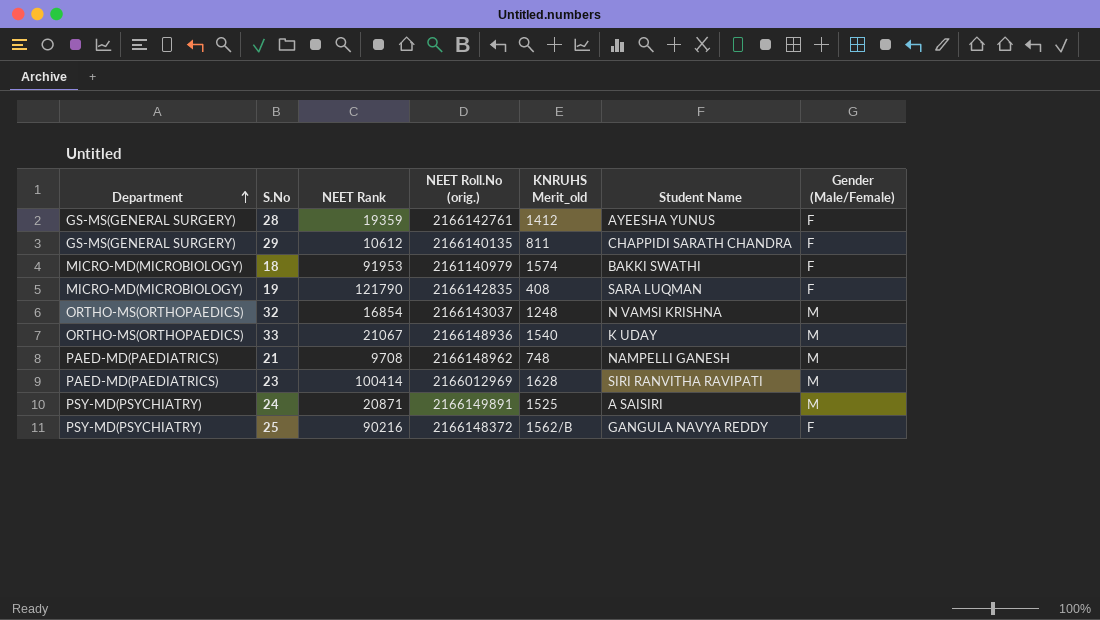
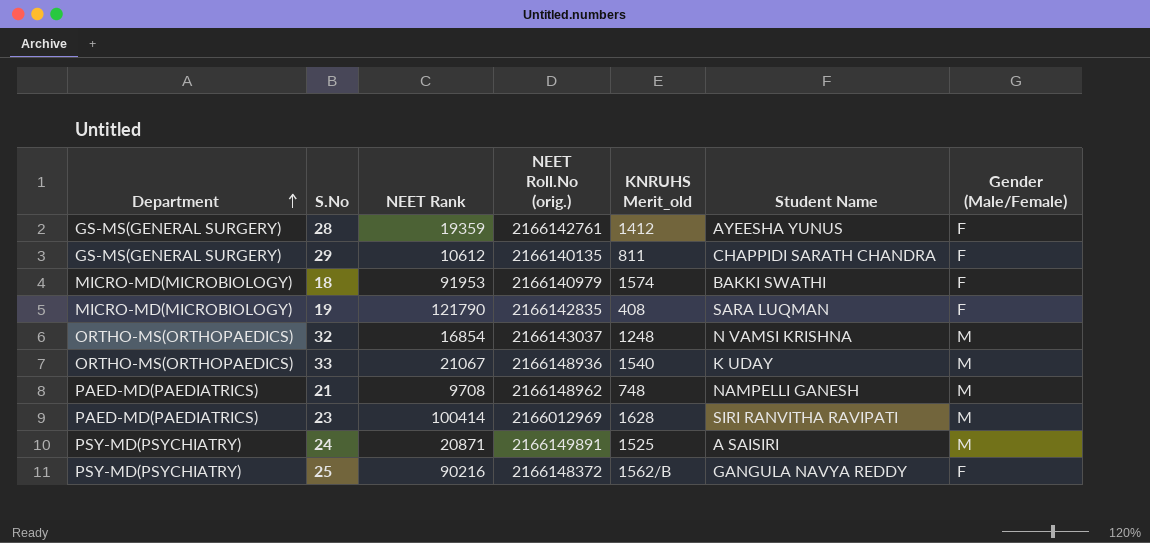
18 | NEET Roll.No (orig.): 2161140979 -> 2166140979

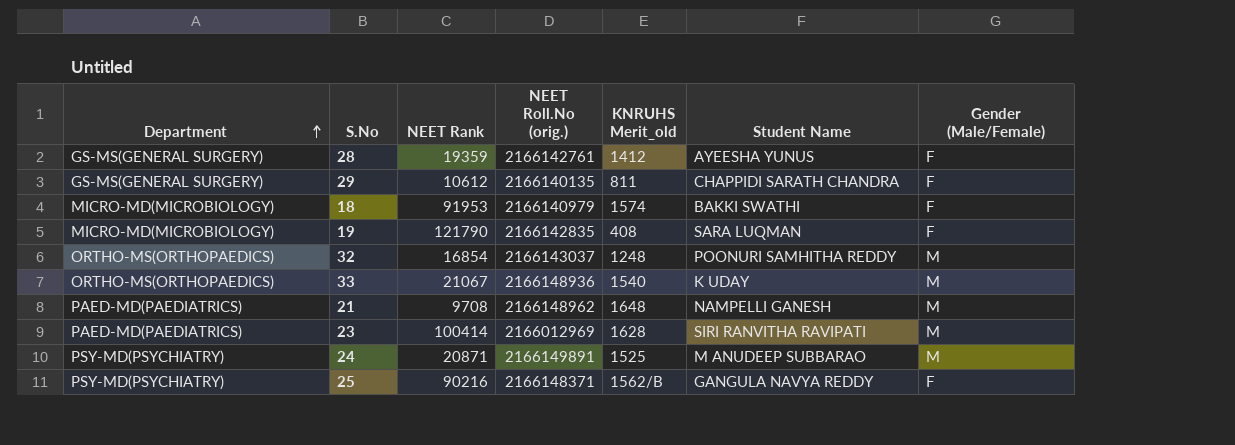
32 | Student Name: N VAMSI KRISHNA -> POONURI SAMHITHA REDDY
21 | KNRUHS Merit_old: 748 -> 1648
24 | Student Name: A SAISIRI -> M ANUDEEP SUBBARAO
25 | NEET Roll.No (orig.): 2166148372 -> 2166148371

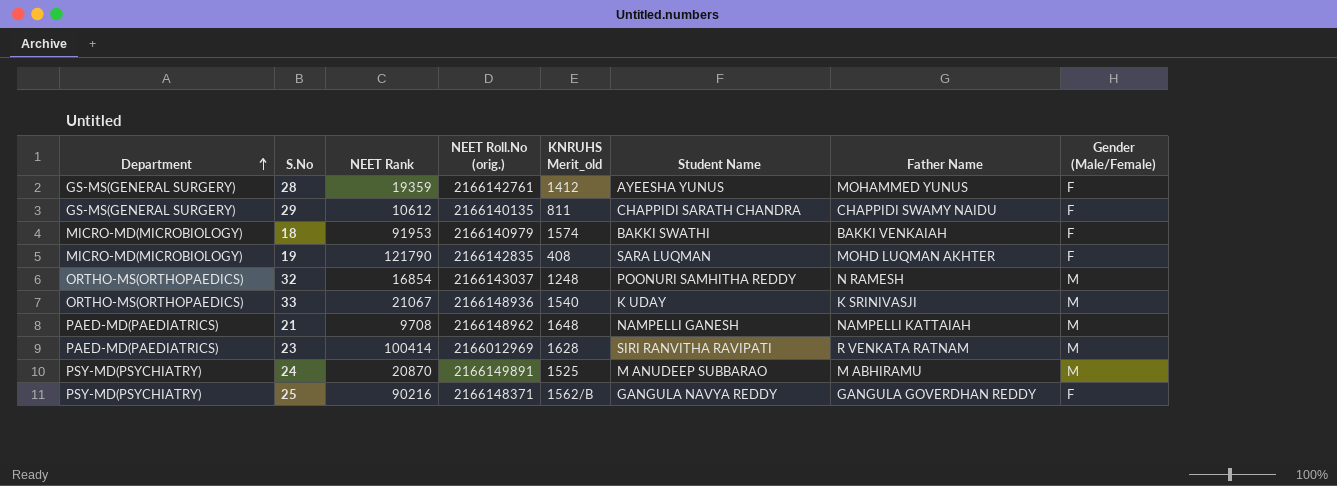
column Father Name | position: none -> 7
24 | NEET Rank: 20871 -> 20870

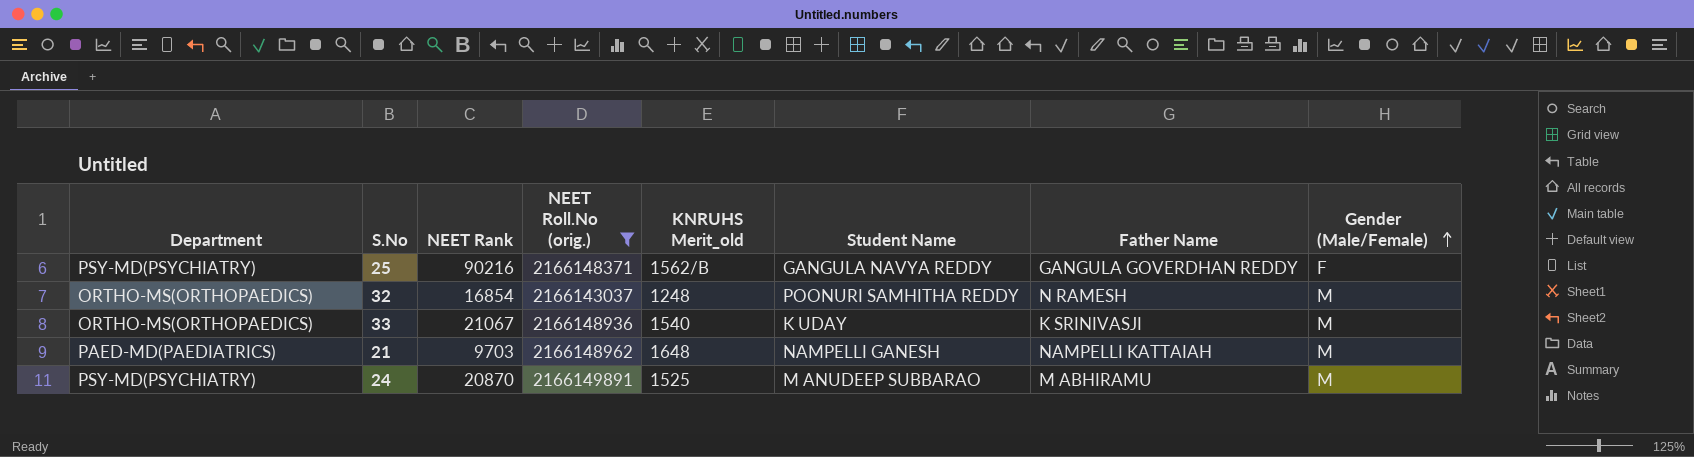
filter: none -> NEET Roll.No (orig.) >= 2166143037
row order: Department ascending -> Gender (Male/Female) ascending
21 | NEET Rank: 9708 -> 9703

